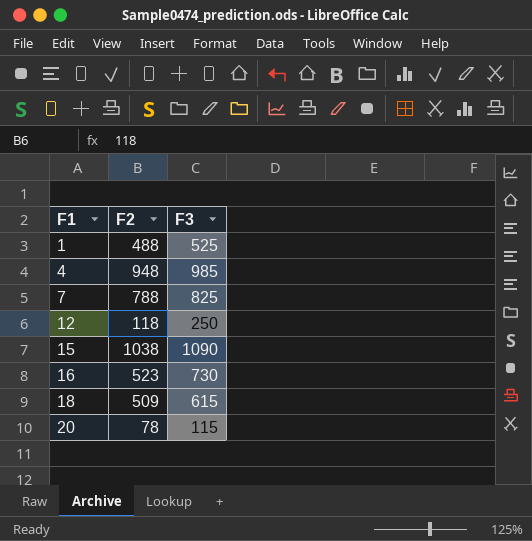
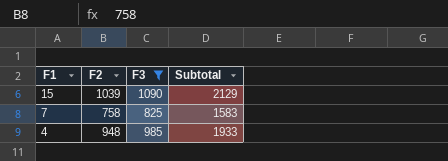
filter: none -> F3 >= 825
row order: F1 ascending -> F1 descending
column Subtotal | formula: none -> [F2] + [F3]
15 | F2: 1038 -> 1039
7 | F2: 788 -> 758

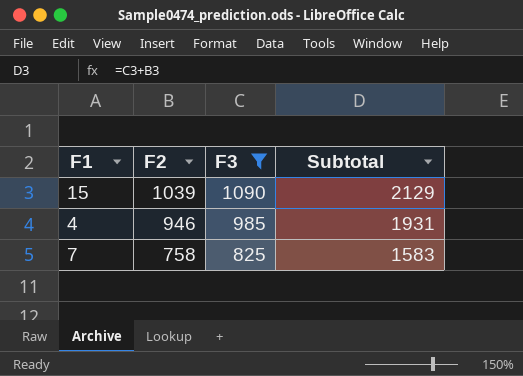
row order: F1 descending -> F2 descending
4 | F2: 948 -> 946
4 | Subtotal: 1933 -> 1931

